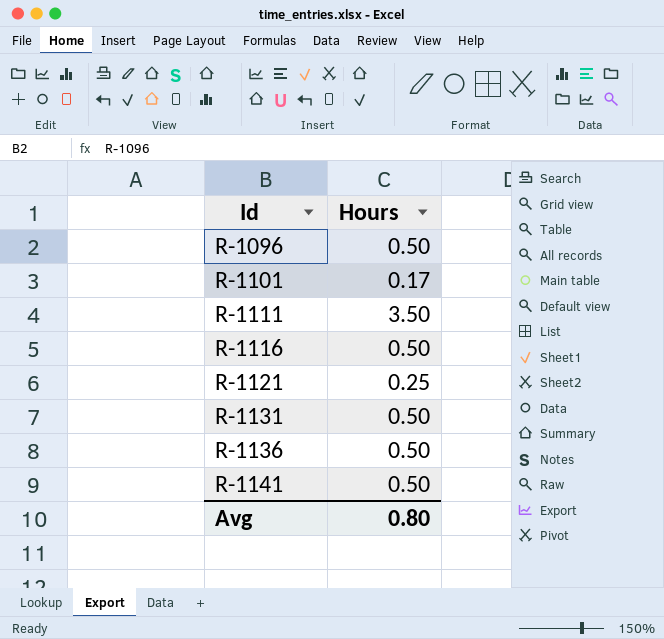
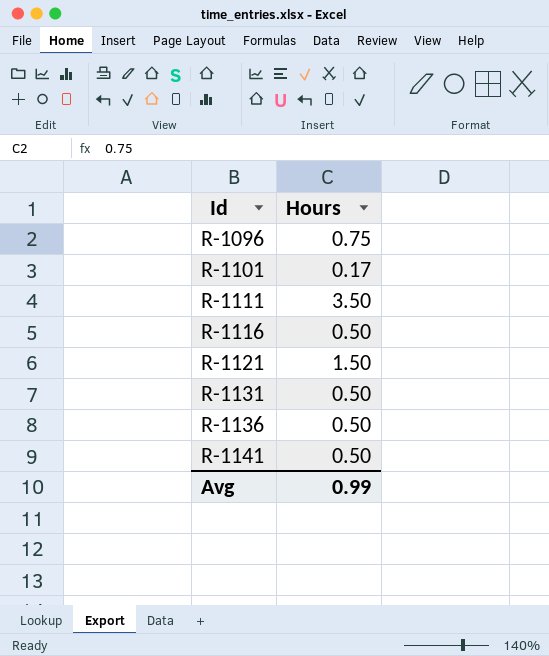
R-1096 | Hours: 0.50 -> 0.75
R-1121 | Hours: 0.25 -> 1.50
Avg | Hours: 0.80 -> 0.99

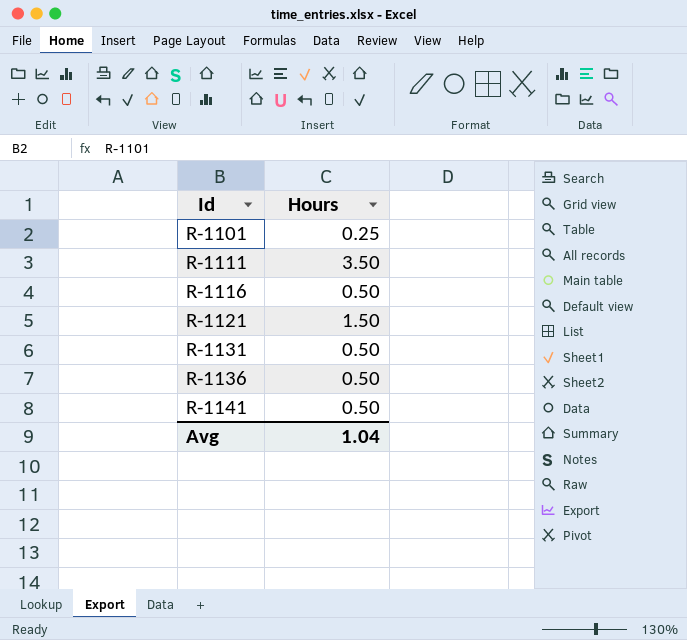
row R-1096: 0.75 -> none
R-1101 | Hours: 0.17 -> 0.25
Avg | Hours: 0.99 -> 1.04

